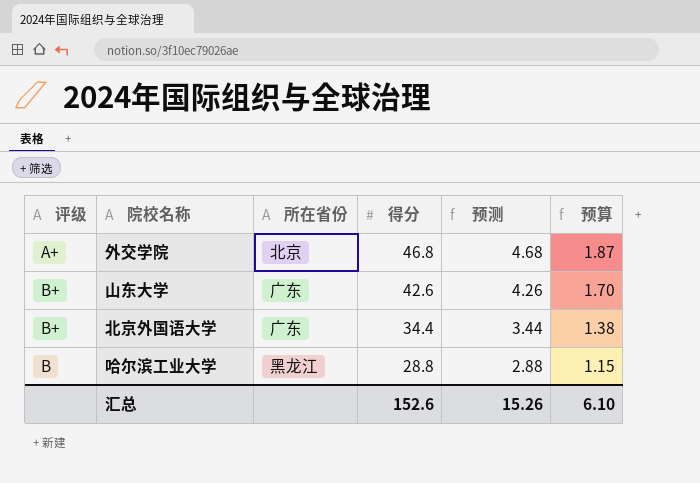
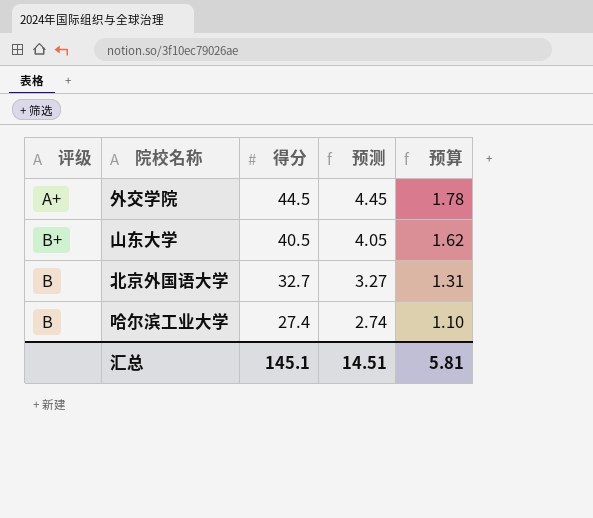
column 所在省份 | position: 3 -> none
外交学院 | 得分: 46.8 -> 44.5
外交学院 | 预测: 4.68 -> 4.45
外交学院 | 预算: 1.87 -> 1.78
山东大学 | 得分: 42.6 -> 40.5
山东大学 | 预测: 4.26 -> 4.05
山东大学 | 预算: 1.70 -> 1.62
北京外国语大学 | 评级: B+ -> B
北京外国语大学 | 得分: 34.4 -> 32.7
北京外国语大学 | 预测: 3.44 -> 3.27
北京外国语大学 | 预算: 1.38 -> 1.31
哈尔滨工业大学 | 得分: 28.8 -> 27.4
哈尔滨工业大学 | 预测: 2.88 -> 2.74
哈尔滨工业大学 | 预算: 1.15 -> 1.10
汇总 | 得分: 152.6 -> 145.1
汇总 | 预测: 15.26 -> 14.51
汇总 | 预算: 6.10 -> 5.81

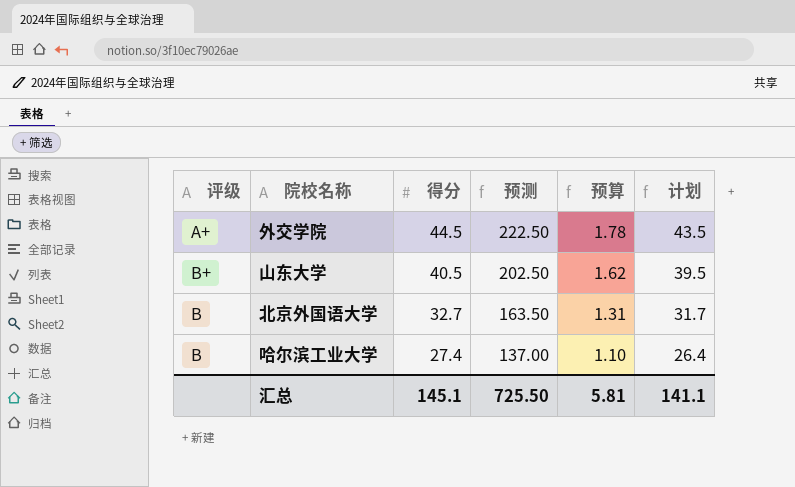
column 预测 | formula: [得分] * 0.1 -> [得分] * 5
column 计划 | formula: none -> [得分] - 1
汇总 | 预测: 14.51 -> 725.50

